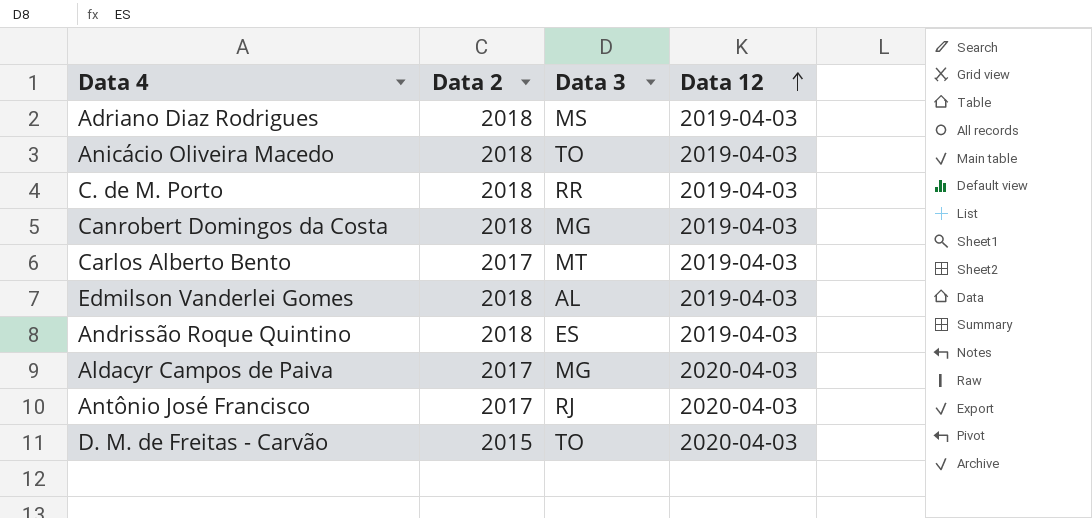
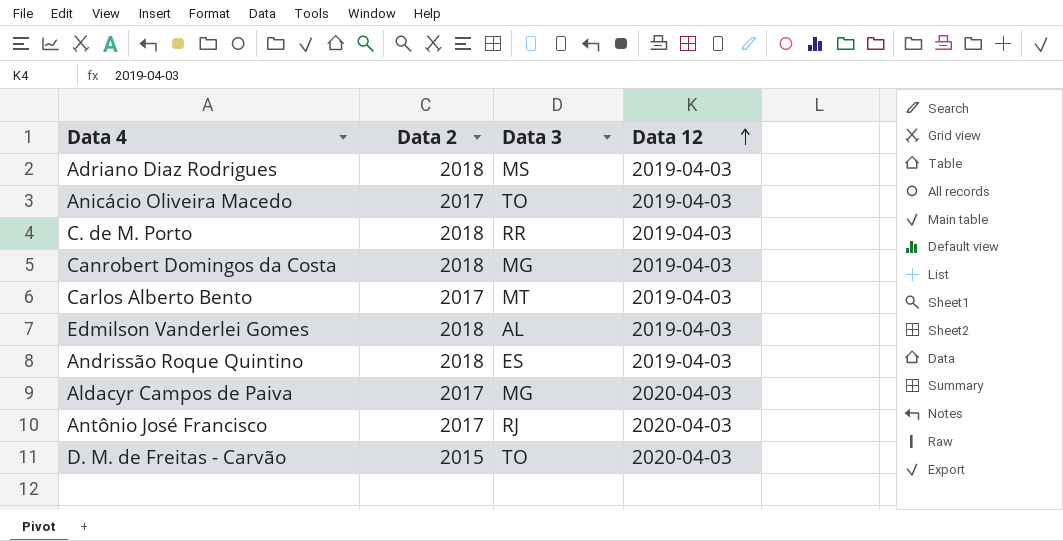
Anicácio Oliveira Macedo | Data 2: 2018 -> 2017

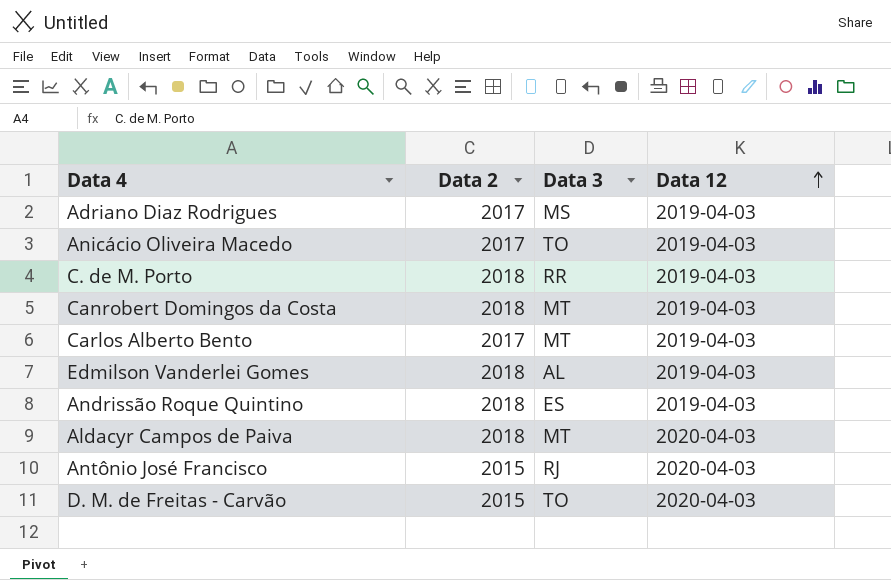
Adriano Diaz Rodrigues | Data 2: 2018 -> 2017
Canrobert Domingos da Costa | Data 3: MG -> MT
Aldacyr Campos de Paiva | Data 2: 2017 -> 2018
Aldacyr Campos de Paiva | Data 3: MG -> MT
Antônio José Francisco | Data 2: 2017 -> 2015

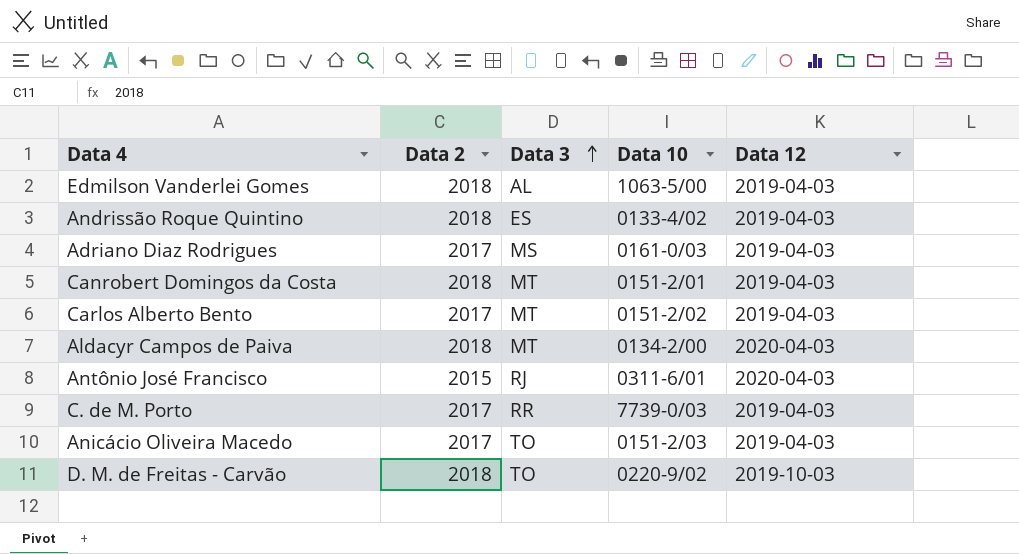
row order: Data 12 ascending -> Data 3 ascending
column Data 10 | position: none -> 4
C. de M. Porto | Data 2: 2018 -> 2017
D. M. de Freitas - Carvão | Data 2: 2015 -> 2018
D. M. de Freitas - Carvão | Data 12: 2020-04-03 -> 2019-10-03

